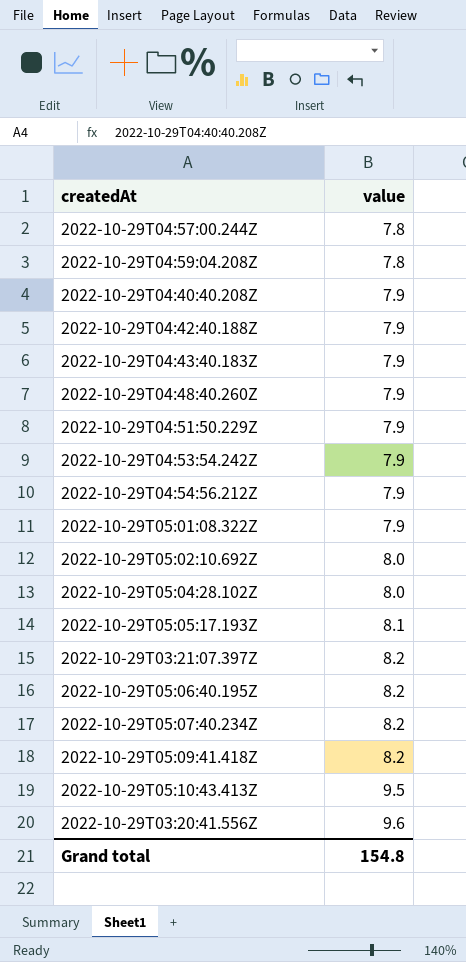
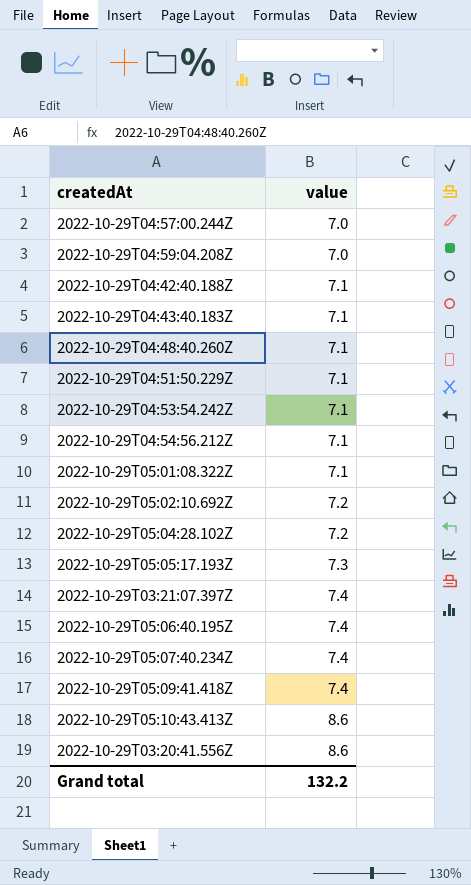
row 2022-10-29T04:40:40.208Z: 7.9 -> none
2022-10-29T04:57:00.244Z | value: 7.8 -> 7.0
2022-10-29T04:59:04.208Z | value: 7.8 -> 7.0
2022-10-29T04:42:40.188Z | value: 7.9 -> 7.1
2022-10-29T04:43:40.183Z | value: 7.9 -> 7.1
2022-10-29T04:48:40.260Z | value: 7.9 -> 7.1
2022-10-29T04:51:50.229Z | value: 7.9 -> 7.1
2022-10-29T04:53:54.242Z | value: 7.9 -> 7.1
2022-10-29T04:54:56.212Z | value: 7.9 -> 7.1
2022-10-29T05:01:08.322Z | value: 7.9 -> 7.1
2022-10-29T05:02:10.692Z | value: 8.0 -> 7.2
2022-10-29T05:04:28.102Z | value: 8.0 -> 7.2
2022-10-29T05:05:17.193Z | value: 8.1 -> 7.3
2022-10-29T03:21:07.397Z | value: 8.2 -> 7.4
2022-10-29T05:06:40.195Z | value: 8.2 -> 7.4
2022-10-29T05:07:40.234Z | value: 8.2 -> 7.4
2022-10-29T05:09:41.418Z | value: 8.2 -> 7.4
2022-10-29T05:10:43.413Z | value: 9.5 -> 8.6
2022-10-29T03:20:41.556Z | value: 9.6 -> 8.6
Grand total | value: 154.8 -> 132.2

